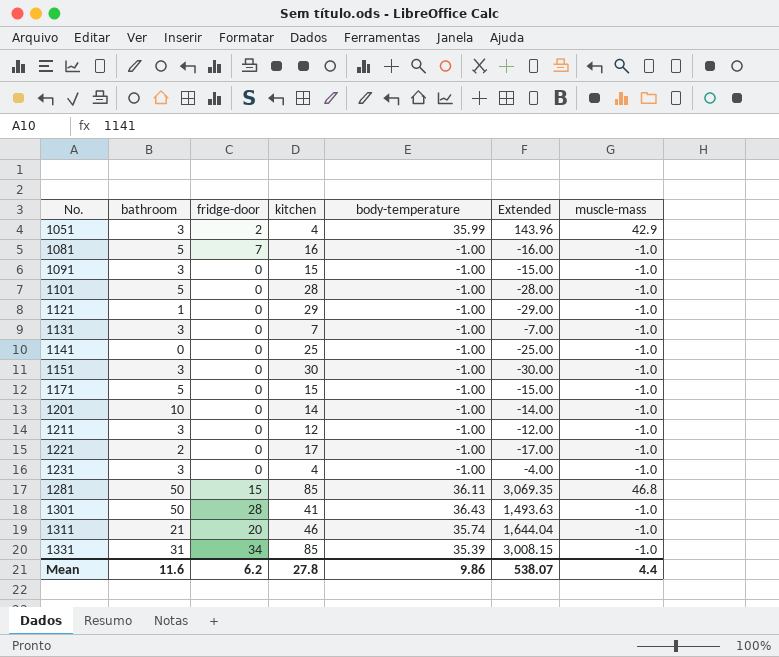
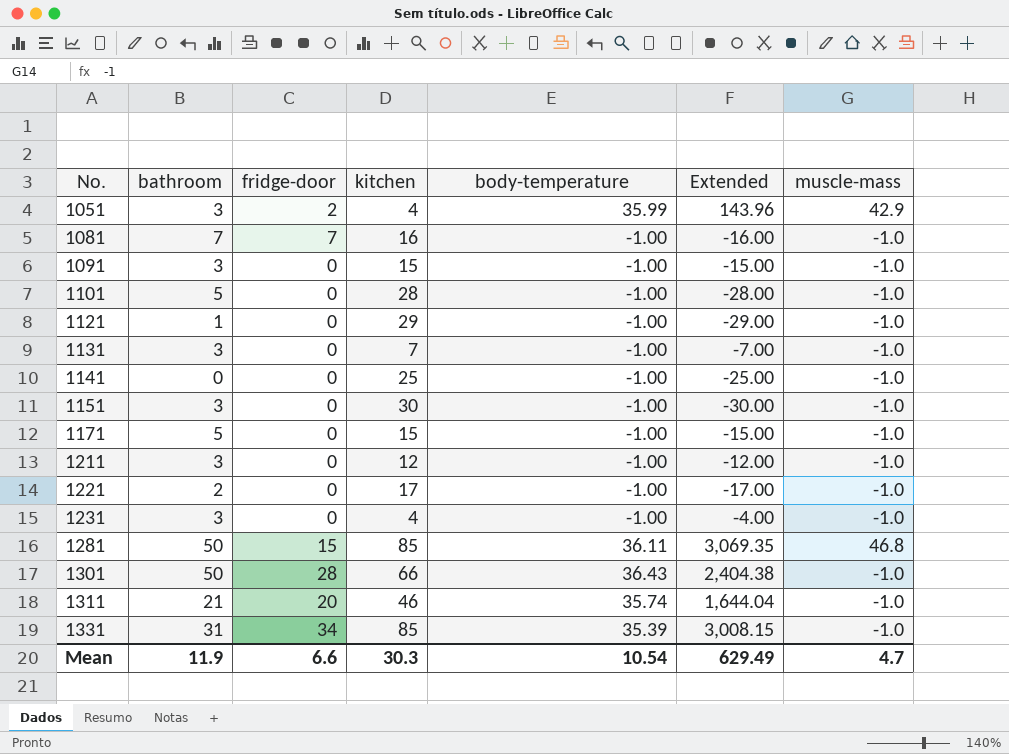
row 1201: 10 | 0 | 14 | -1.00 | -14.00 | -1.0 -> none
1081 | bathroom: 5 -> 7
1301 | kitchen: 41 -> 66
1301 | Extended: 1,493.63 -> 2,404.38
Mean | bathroom: 11.6 -> 11.9
Mean | fridge-door: 6.2 -> 6.6
Mean | kitchen: 27.8 -> 30.3
Mean | body-temperature: 9.86 -> 10.54
Mean | Extended: 538.07 -> 629.49
Mean | muscle-mass: 4.4 -> 4.7

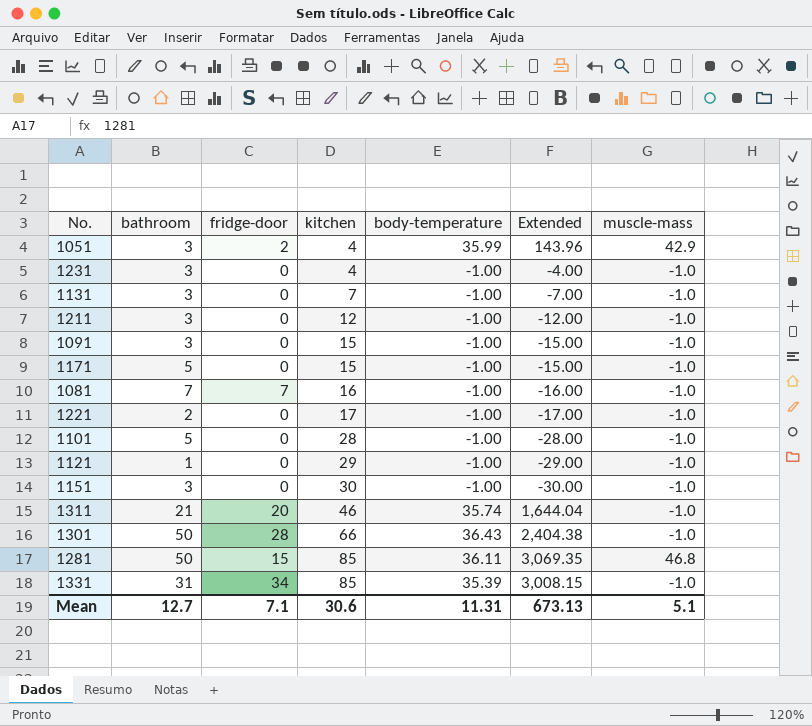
row order: No. ascending -> kitchen ascending
row 1141: 0 | 0 | 25 | -1.00 | -25.00 | -1.0 -> none
Mean | bathroom: 11.9 -> 12.7
Mean | fridge-door: 6.6 -> 7.1
Mean | kitchen: 30.3 -> 30.6
Mean | body-temperature: 10.54 -> 11.31
Mean | Extended: 629.49 -> 673.13
Mean | muscle-mass: 4.7 -> 5.1

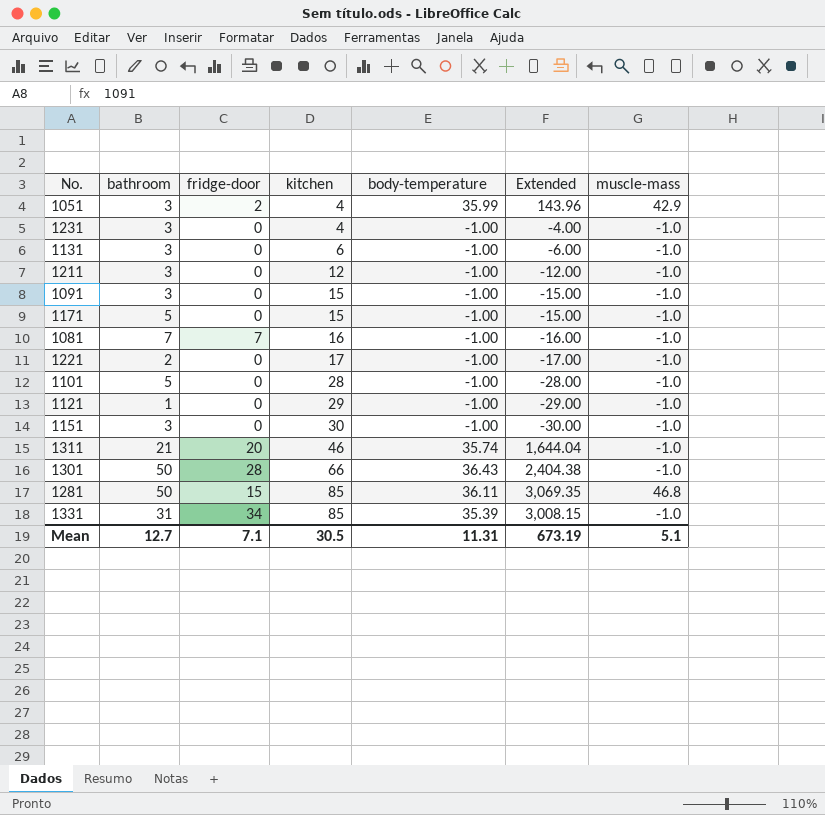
1131 | kitchen: 7 -> 6
1131 | Extended: -7.00 -> -6.00
Mean | kitchen: 30.6 -> 30.5
Mean | Extended: 673.13 -> 673.19

